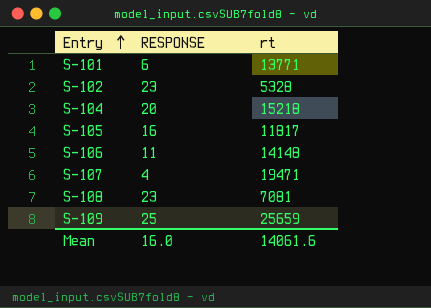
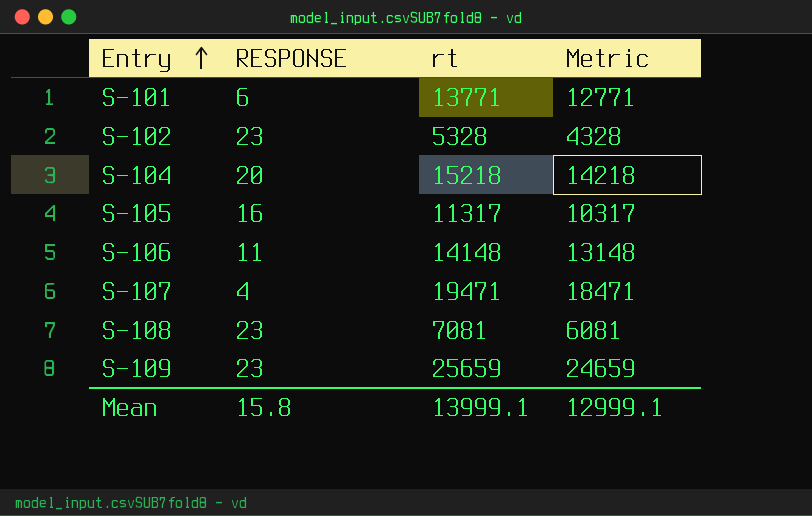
column Metric | formula: none -> [rt] - 1000
S-105 | rt: 11817 -> 11317
S-109 | RESPONSE: 25 -> 23
Mean | RESPONSE: 16.0 -> 15.8
Mean | rt: 14061.6 -> 13999.1

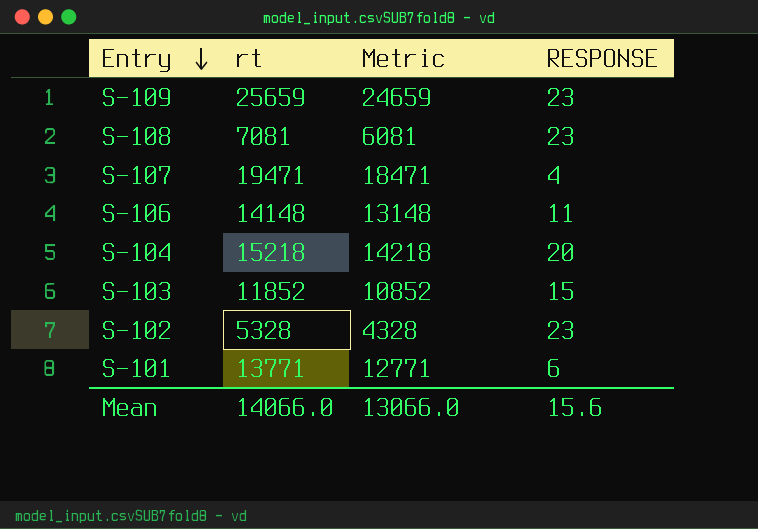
row order: Entry ascending -> Entry descending
column RESPONSE | position: 2 -> 4
row S-105: 16 | 11317 | 10317 -> none
row S-103: none -> 11852 | 10852 | 15
Mean | rt: 13999.1 -> 14066.0
Mean | Metric: 12999.1 -> 13066.0
Mean | RESPONSE: 15.8 -> 15.6

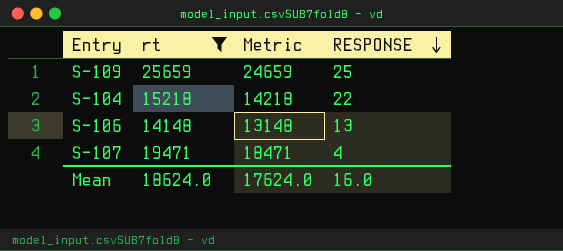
filter: none -> rt >= 14148
row order: Entry descending -> RESPONSE descending
S-109 | RESPONSE: 23 -> 25
S-104 | RESPONSE: 20 -> 22
S-106 | RESPONSE: 11 -> 13
Mean | rt: 14066.0 -> 18624.0
Mean | Metric: 13066.0 -> 17624.0
Mean | RESPONSE: 15.6 -> 16.0

